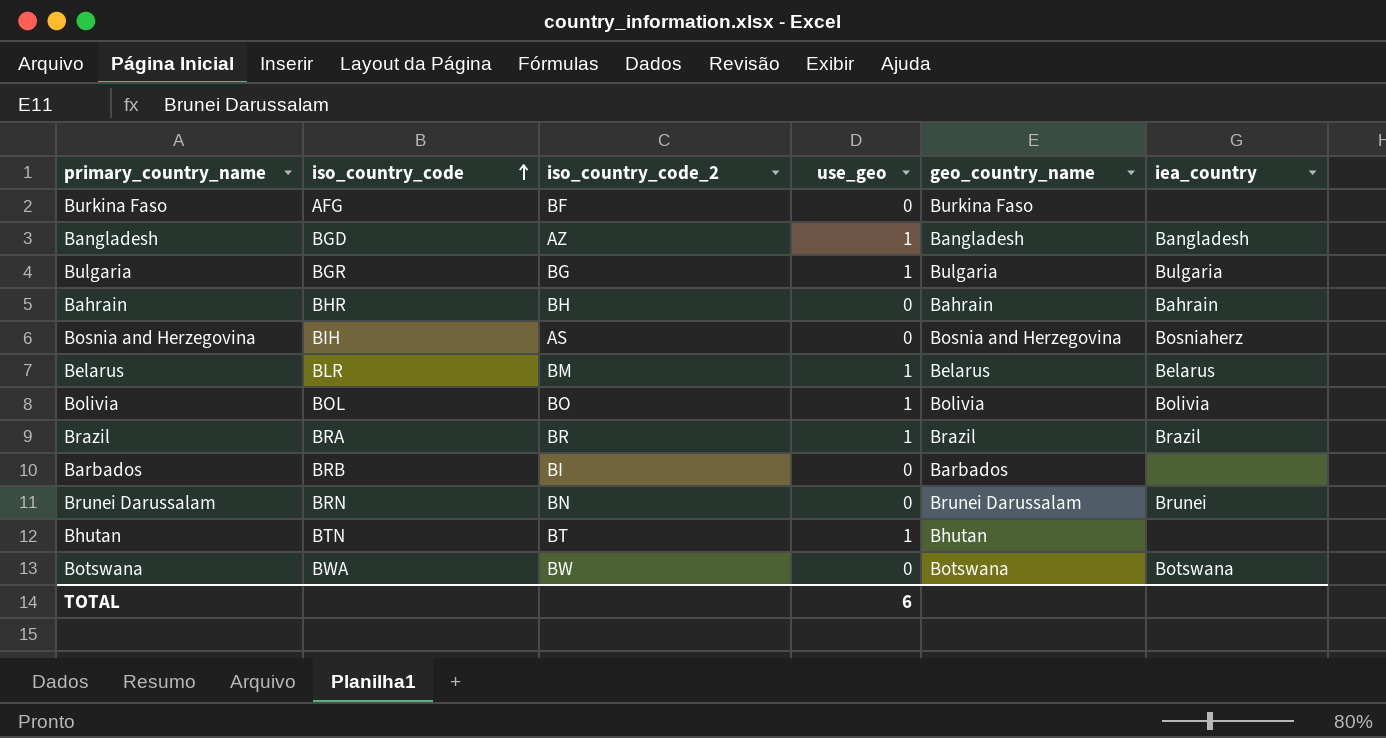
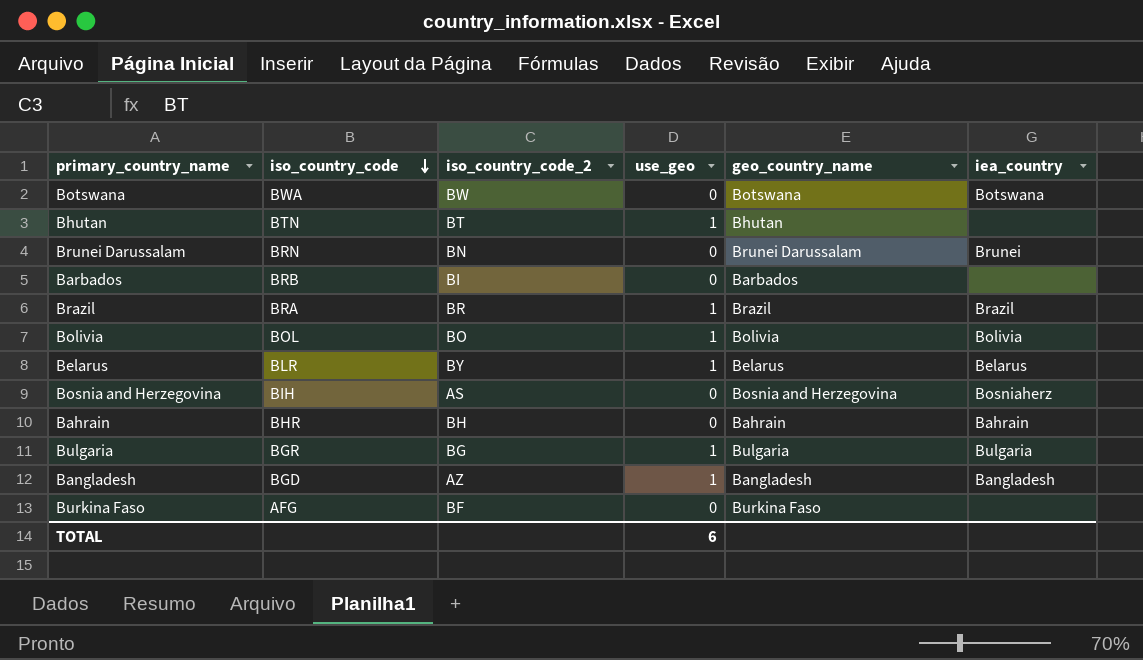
row order: iso_country_code ascending -> iso_country_code descending
Belarus | iso_country_code_2: BM -> BY

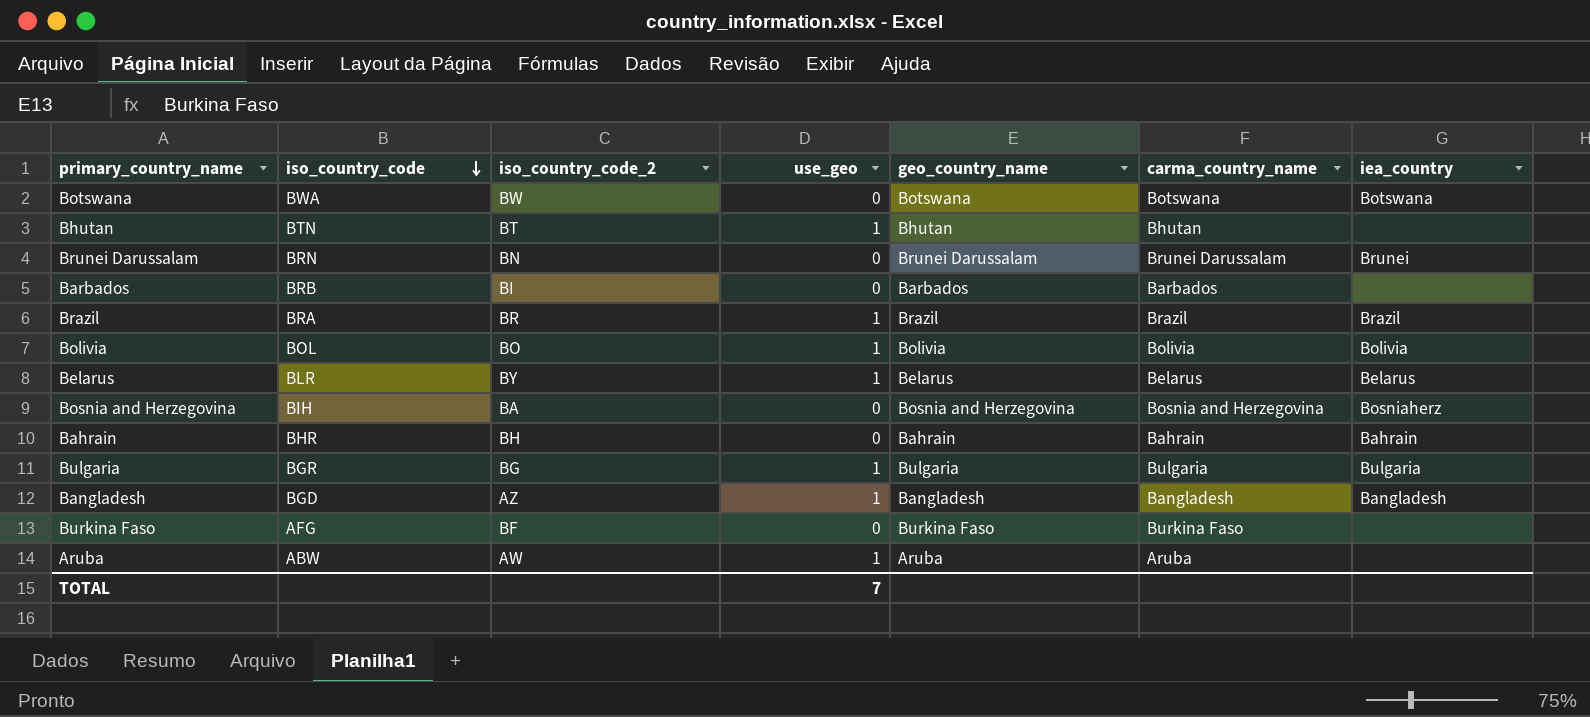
column carma_country_name | position: none -> 6
Bosnia and Herzegovina | iso_country_code_2: AS -> BA
row Aruba: none -> ABW | AW | 1 | Aruba | Aruba | none
TOTAL | use_geo: 6 -> 7

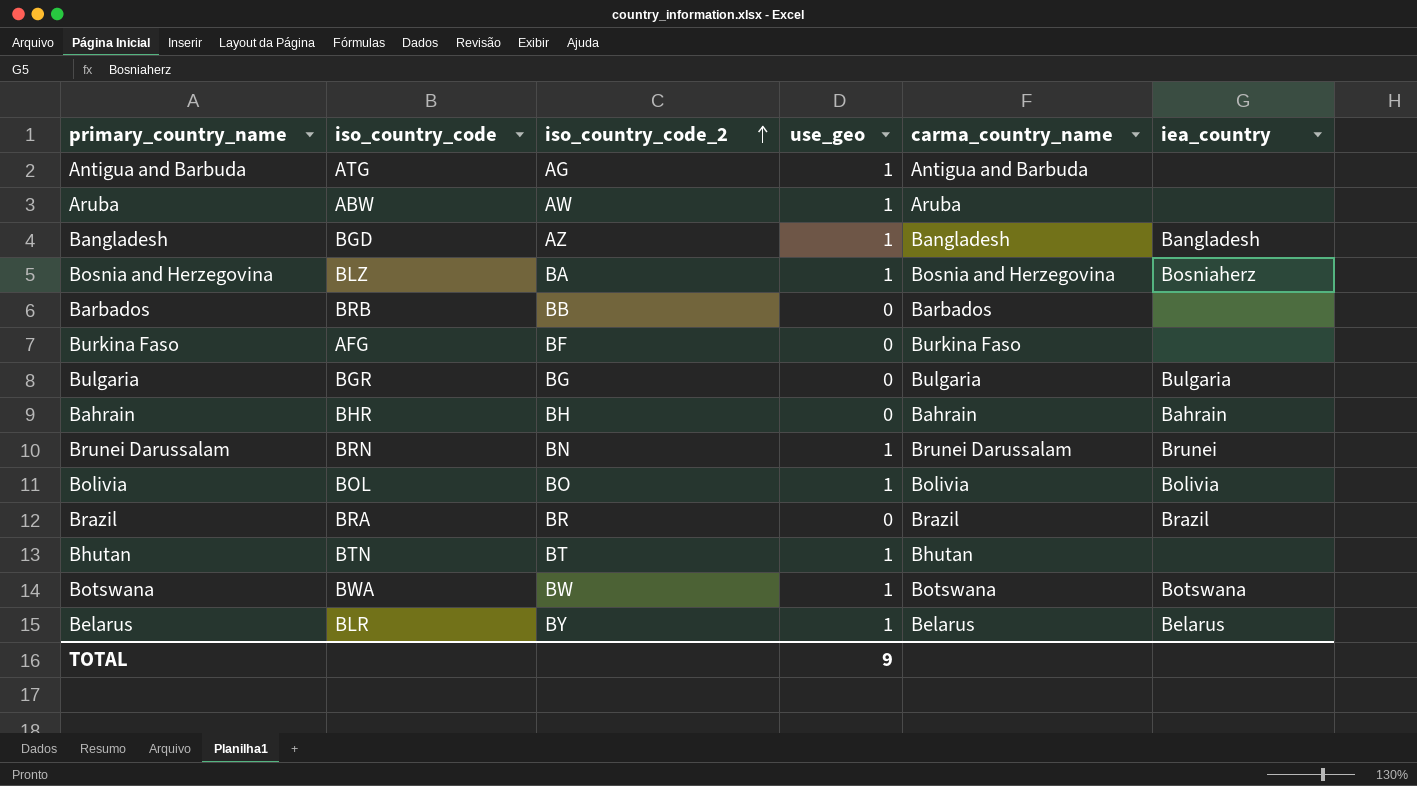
row order: iso_country_code descending -> iso_country_code_2 ascending
column geo_country_name | position: 5 -> none
row Antigua and Barbuda: none -> ATG | AG | 1 | Antigua and Barbuda | none
Bosnia and Herzegovina | iso_country_code: BIH -> BLZ
Bosnia and Herzegovina | use_geo: 0 -> 1
Barbados | iso_country_code_2: BI -> BB
Bulgaria | use_geo: 1 -> 0
Brunei Darussalam | use_geo: 0 -> 1
Brazil | use_geo: 1 -> 0
Botswana | use_geo: 0 -> 1
TOTAL | use_geo: 7 -> 9

